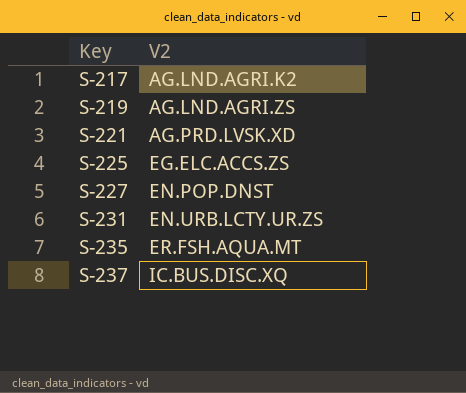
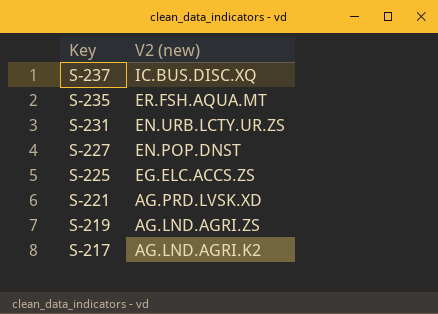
row order: Key ascending -> Key descending
column name: V2 -> V2 (new)

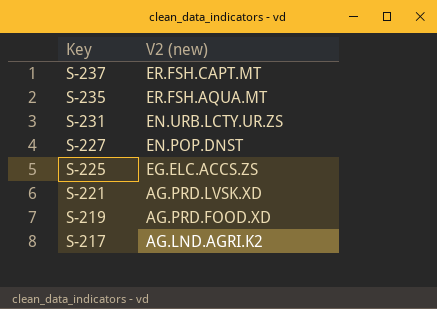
S-237 | V2 (new): IC.BUS.DISC.XQ -> ER.FSH.CAPT.MT
S-219 | V2 (new): AG.LND.AGRI.ZS -> AG.PRD.FOOD.XD

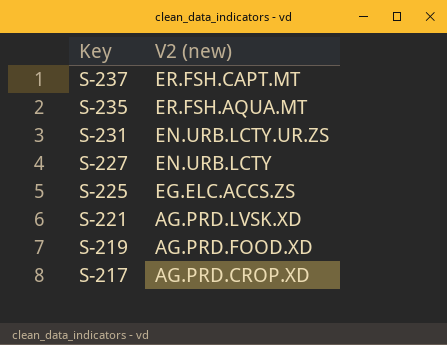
S-227 | V2 (new): EN.POP.DNST -> EN.URB.LCTY
S-217 | V2 (new): AG.LND.AGRI.K2 -> AG.PRD.CROP.XD

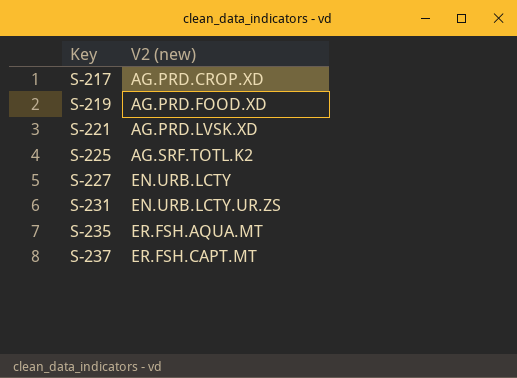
row order: Key descending -> Key ascending
S-225 | V2 (new): EG.ELC.ACCS.ZS -> AG.SRF.TOTL.K2

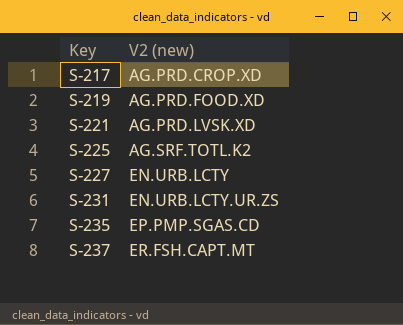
S-235 | V2 (new): ER.FSH.AQUA.MT -> EP.PMP.SGAS.CD

